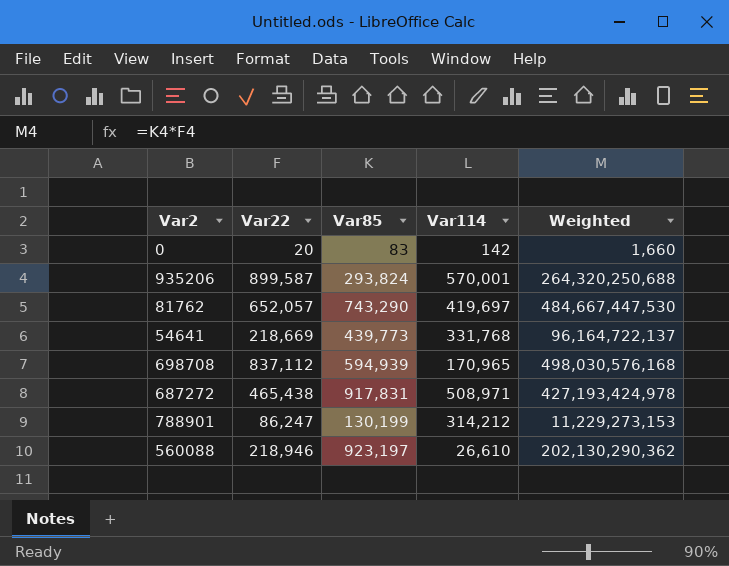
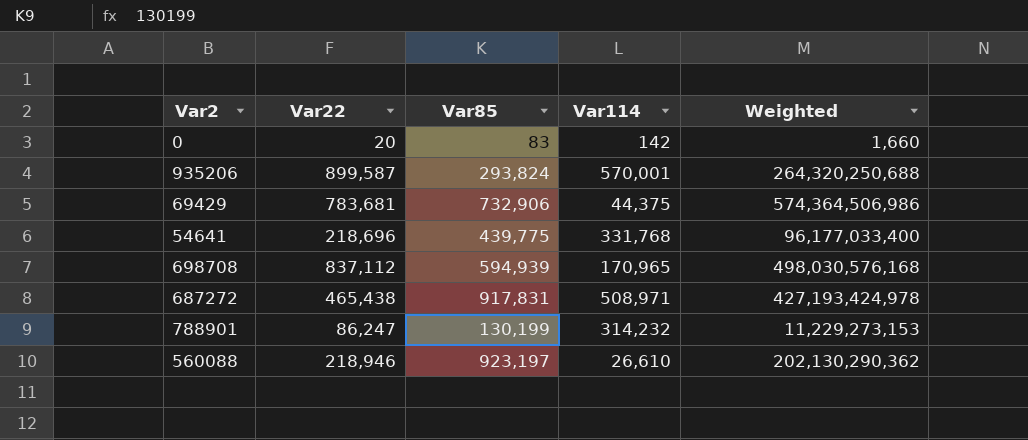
row 81762: 652,057 | 743,290 | 419,697 | 484,667,447,530 -> none
row 69429: none -> 783,681 | 732,906 | 44,375 | 574,364,506,986
54641 | Var22: 218,669 -> 218,696
54641 | Var85: 439,773 -> 439,775
54641 | Weighted: 96,164,722,137 -> 96,177,033,400
788901 | Var114: 314,212 -> 314,232

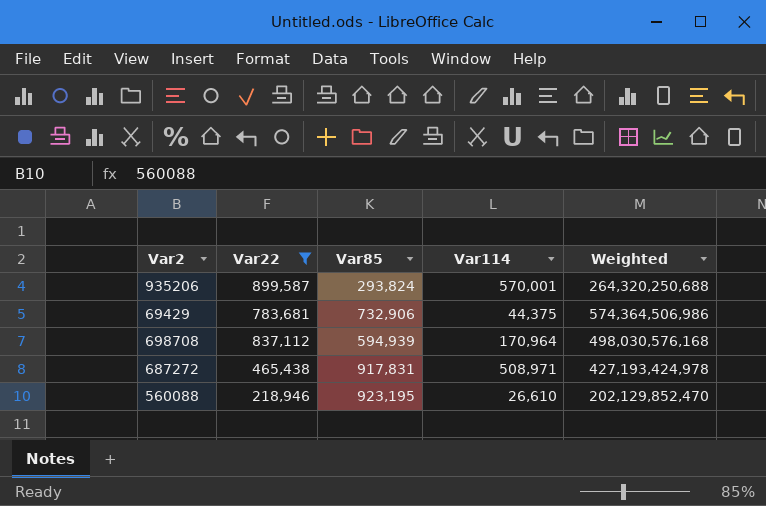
filter: none -> Var22 >= 218,946
698708 | Var114: 170,965 -> 170,964
560088 | Var85: 923,197 -> 923,195
560088 | Weighted: 202,130,290,362 -> 202,129,852,470

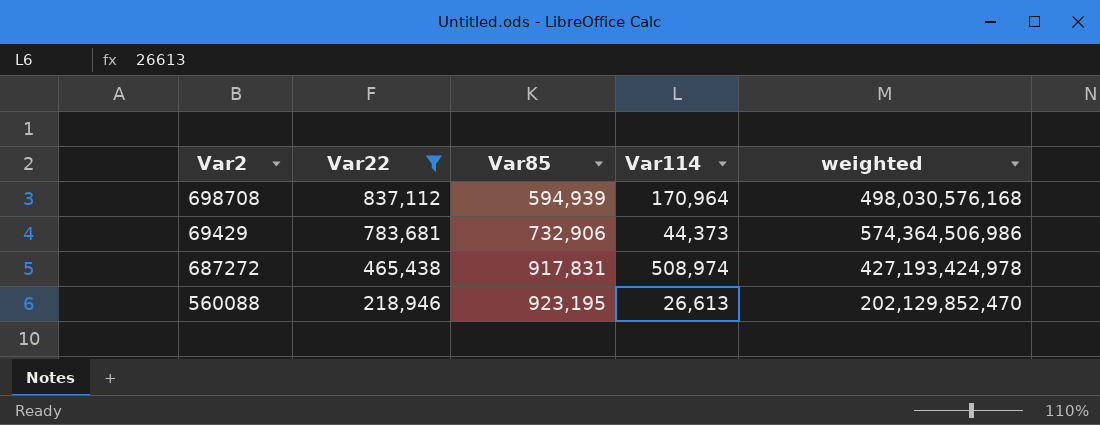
row order: none -> Var22 descending
column name: Weighted -> weighted
row 935206: 899,587 | 293,824 | 570,001 | 264,320,250,688 -> none
69429 | Var114: 44,375 -> 44,373
687272 | Var114: 508,971 -> 508,974
560088 | Var114: 26,610 -> 26,613

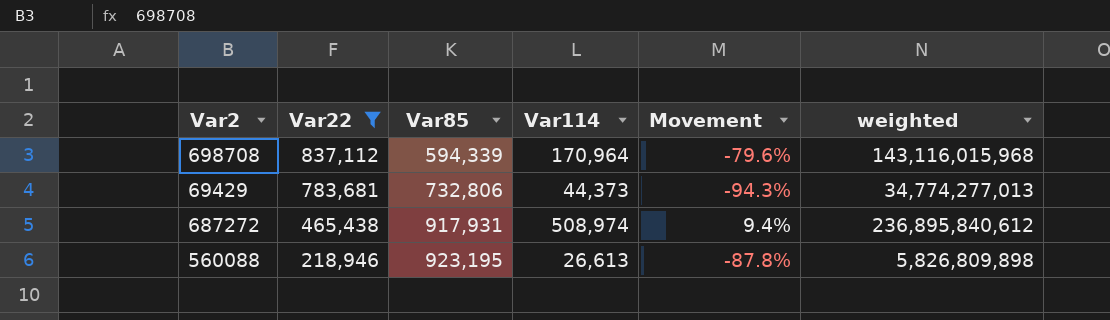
column Movement | formula: none -> ([Var114] - [Var22]) / [Var22]
column weighted | formula: [Var22] * [Var85] -> [Var22] * [Var114]
698708 | Var85: 594,939 -> 594,339
69429 | Var85: 732,906 -> 732,806
687272 | Var85: 917,831 -> 917,931

